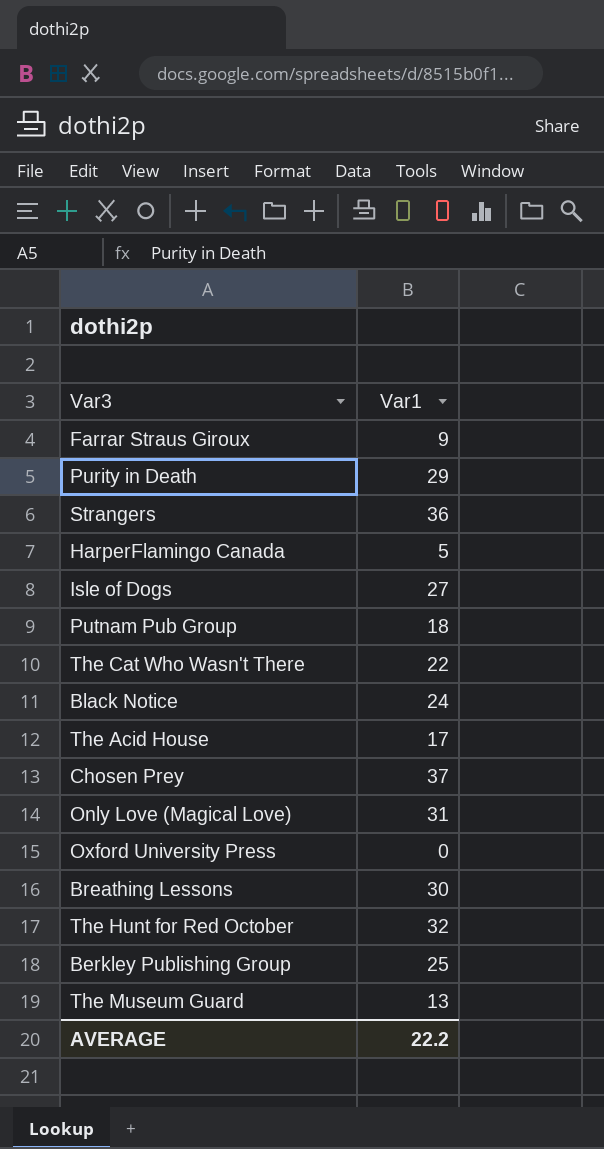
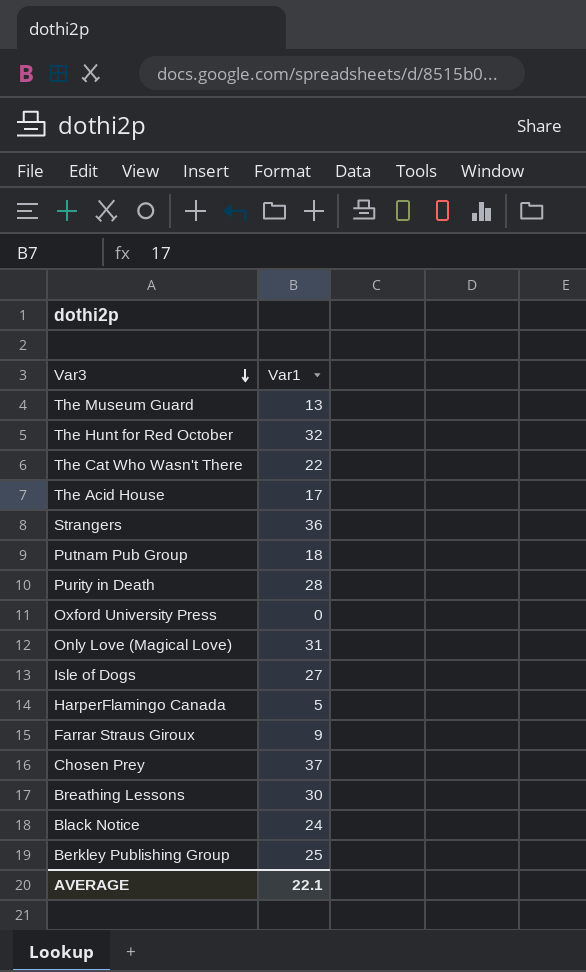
row order: none -> Var3 descending
Purity in Death | Var1: 29 -> 28
AVERAGE | Var1: 22.2 -> 22.1

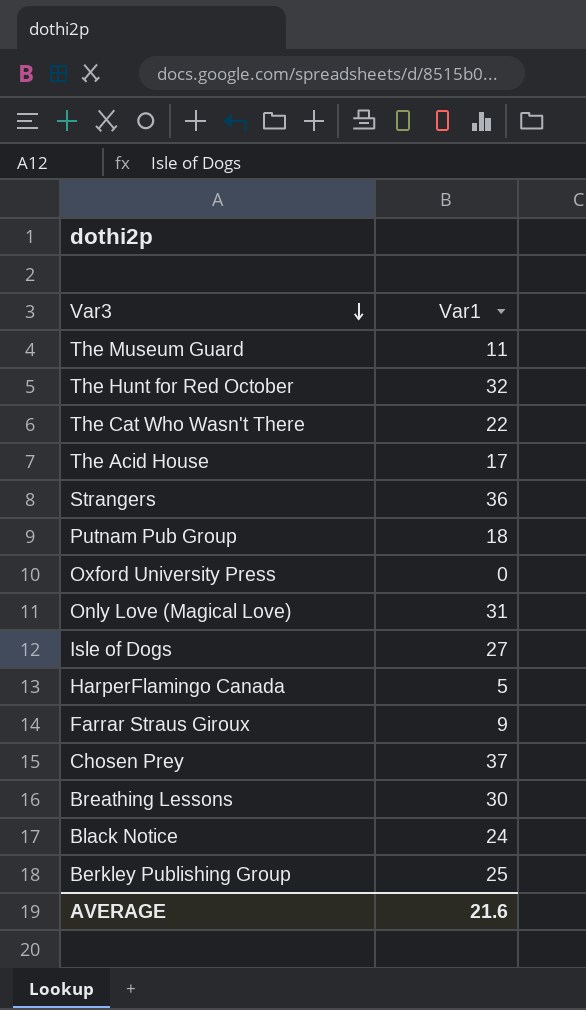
row Purity in Death: 28 -> none
The Museum Guard | Var1: 13 -> 11
AVERAGE | Var1: 22.1 -> 21.6

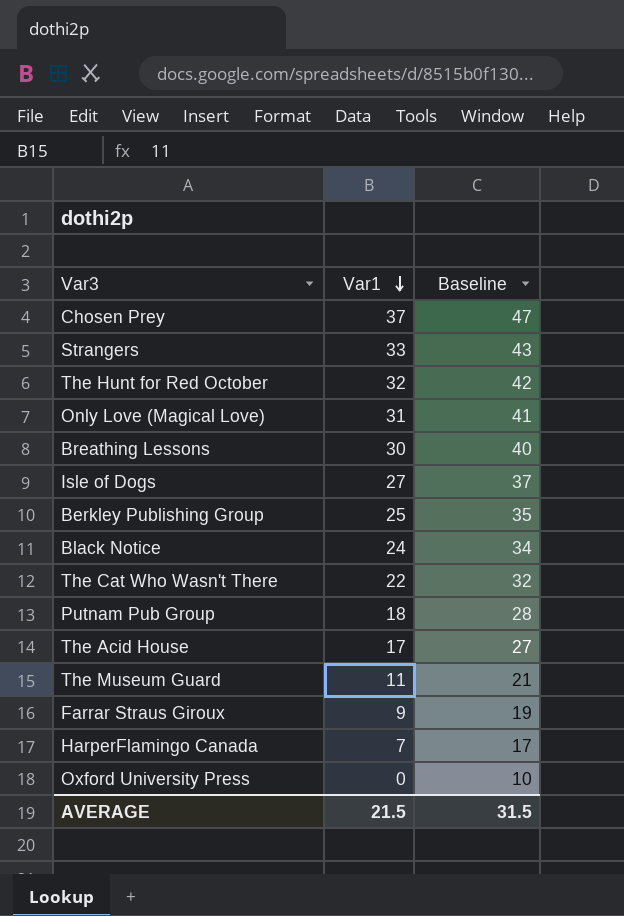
row order: Var3 descending -> Var1 descending
column Baseline | formula: none -> [Var1] + 10
Strangers | Var1: 36 -> 33
HarperFlamingo Canada | Var1: 5 -> 7
AVERAGE | Var1: 21.6 -> 21.5

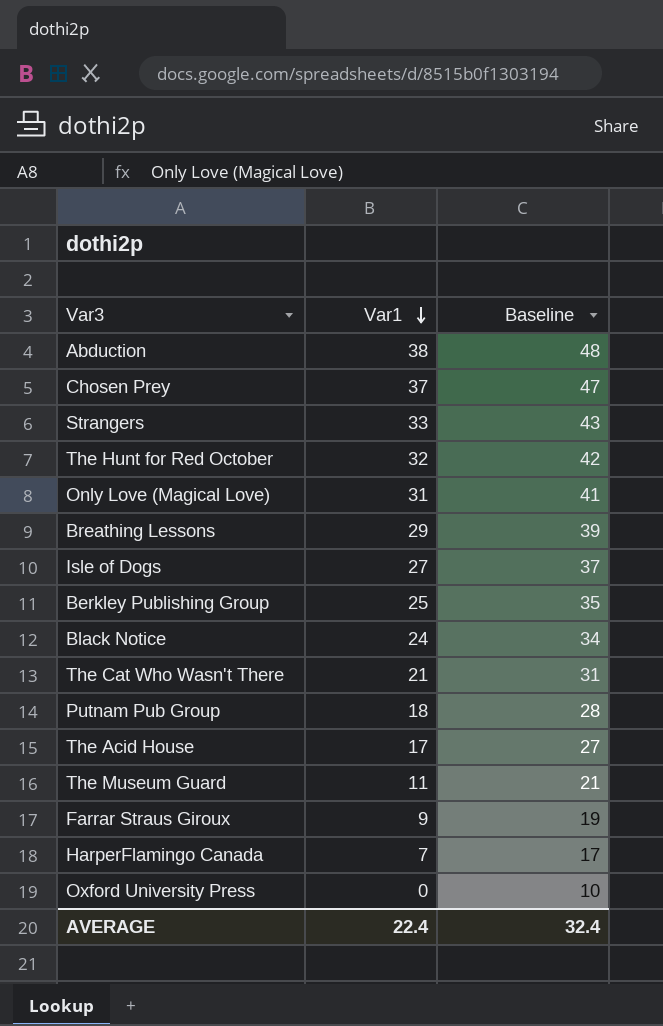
row Abduction: none -> 38 | 48
Breathing Lessons | Var1: 30 -> 29
Breathing Lessons | Baseline: 40 -> 39
The Cat Who Wasn't There | Var1: 22 -> 21
The Cat Who Wasn't There | Baseline: 32 -> 31
AVERAGE | Var1: 21.5 -> 22.4
AVERAGE | Baseline: 31.5 -> 32.4

